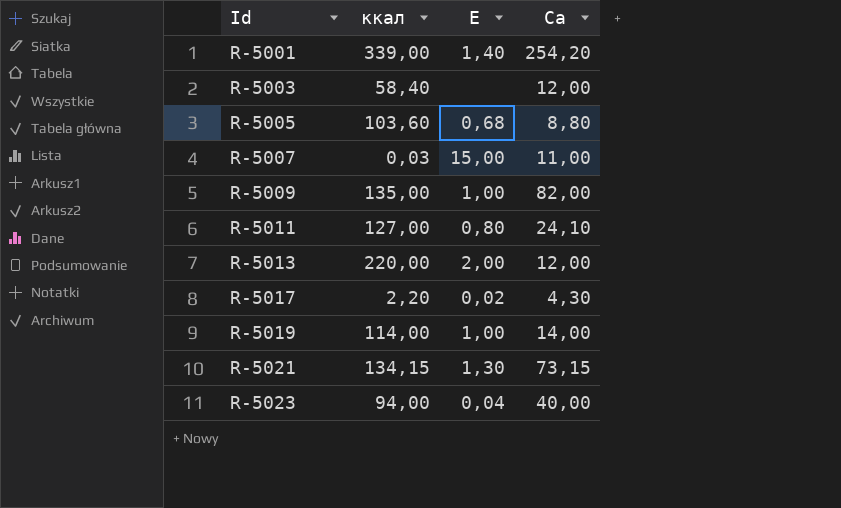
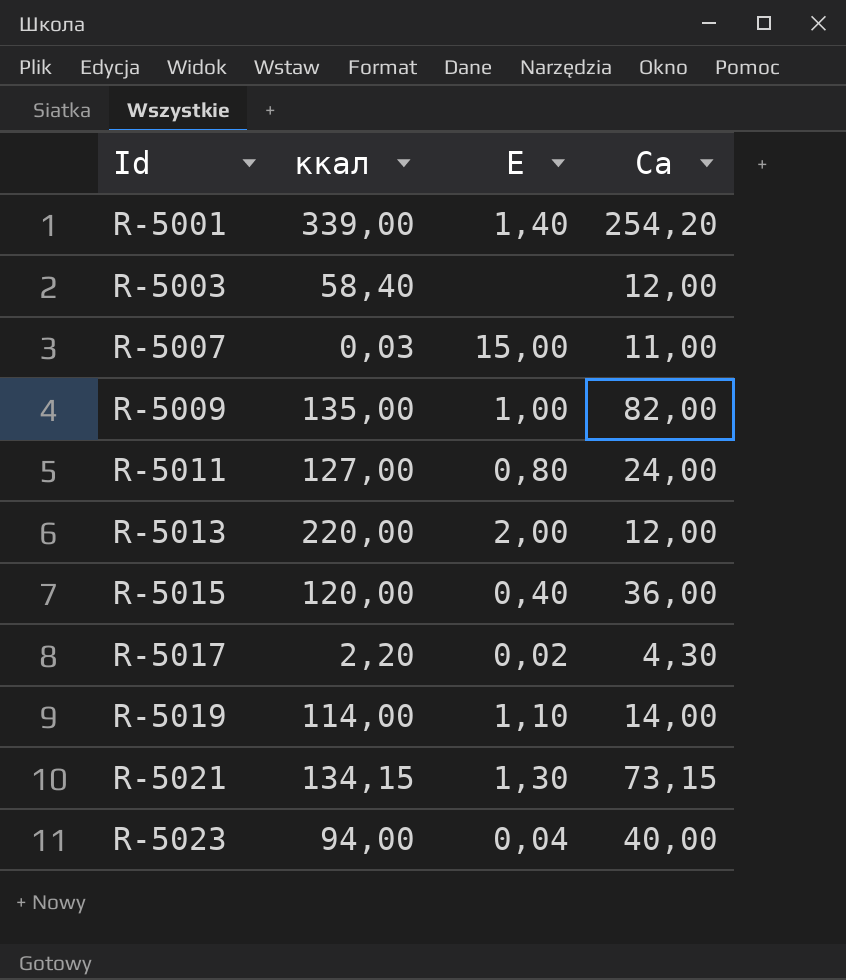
row R-5005: 103,60 | 0,68 | 8,80 -> none
R-5011 | Са: 24,10 -> 24,00
row R-5015: none -> 120,00 | 0,40 | 36,00
R-5019 | Е: 1,00 -> 1,10

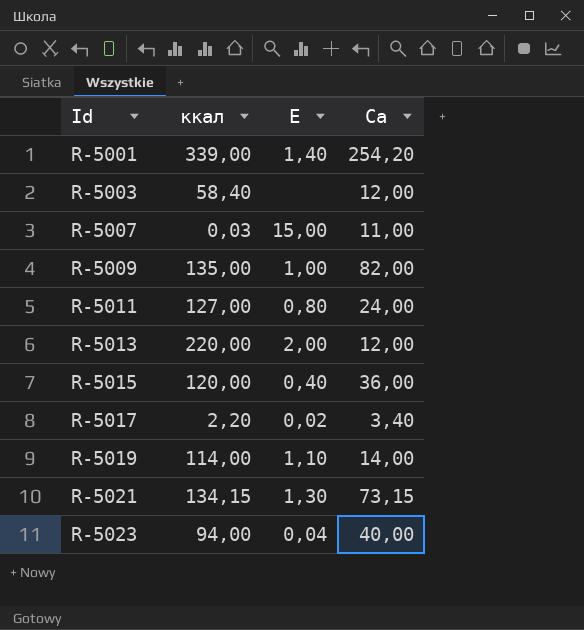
R-5017 | Са: 4,30 -> 3,40

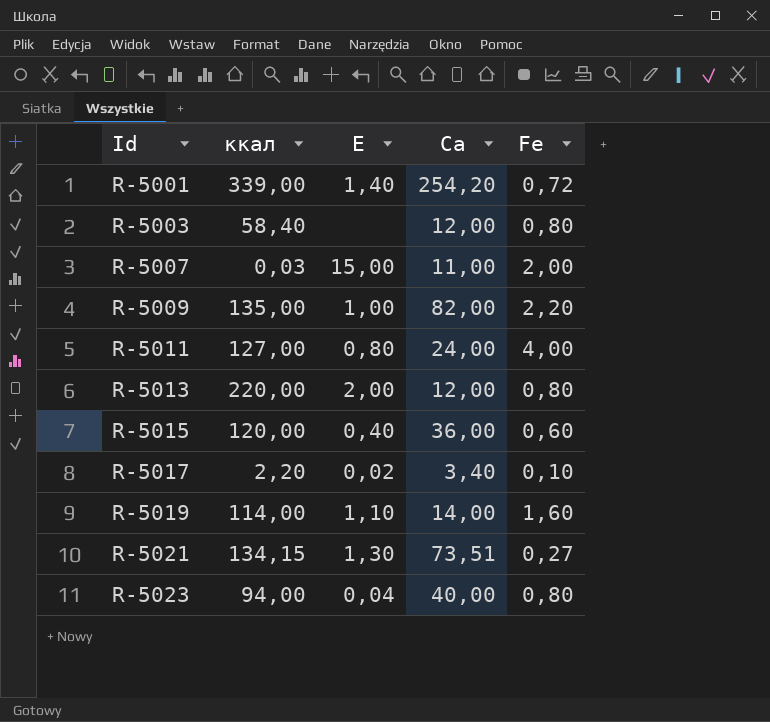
column Fe | position: none -> 5
R-5021 | Са: 73,15 -> 73,51

